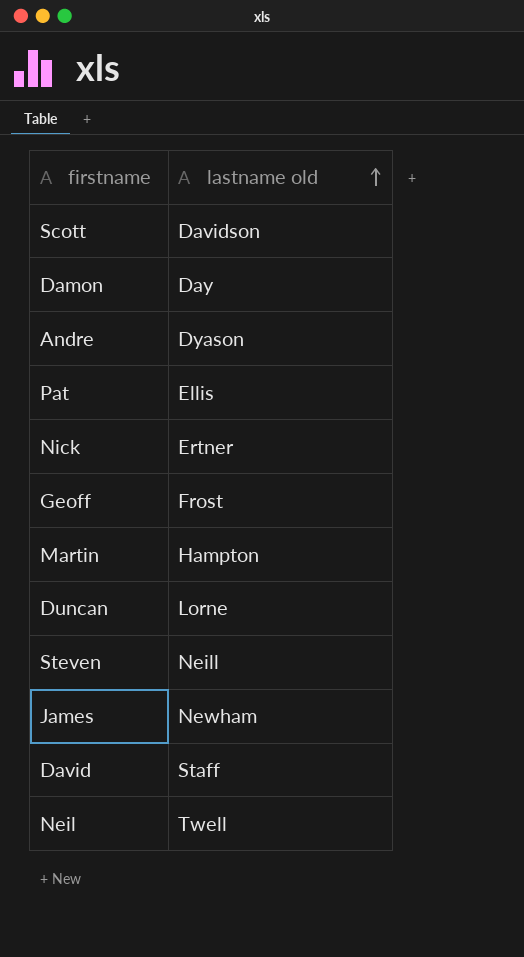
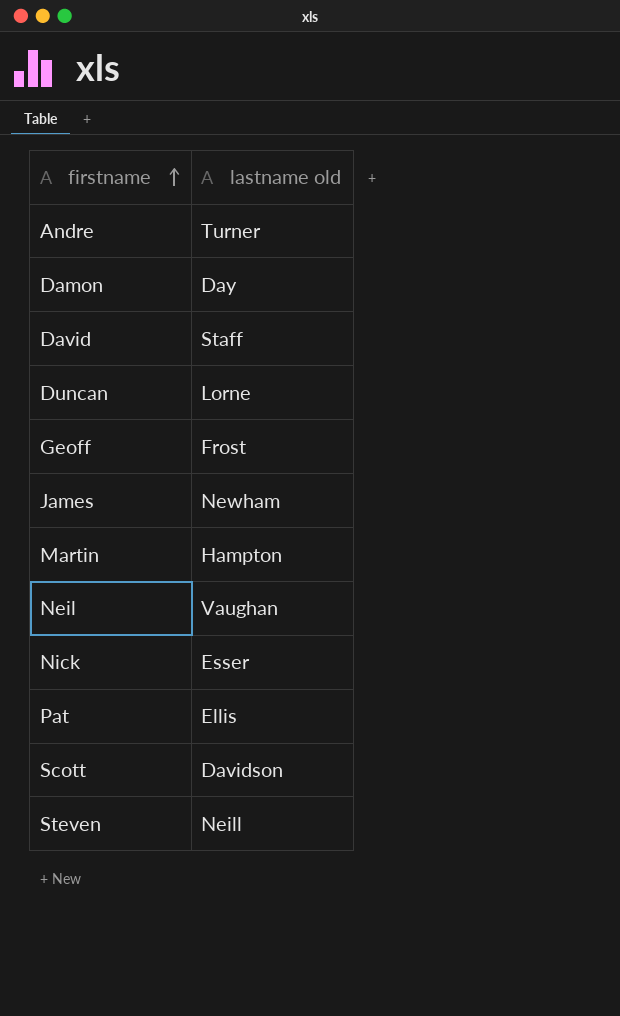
row order: lastname old ascending -> firstname ascending
Andre | lastname old: Dyason -> Turner
Neil | lastname old: Twell -> Vaughan
Nick | lastname old: Ertner -> Esser

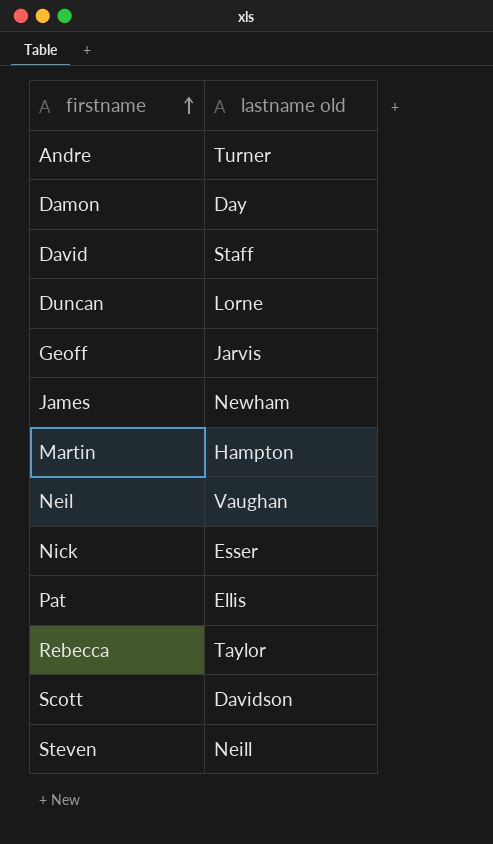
Geoff | lastname old: Frost -> Jarvis
row Rebecca: none -> Taylor

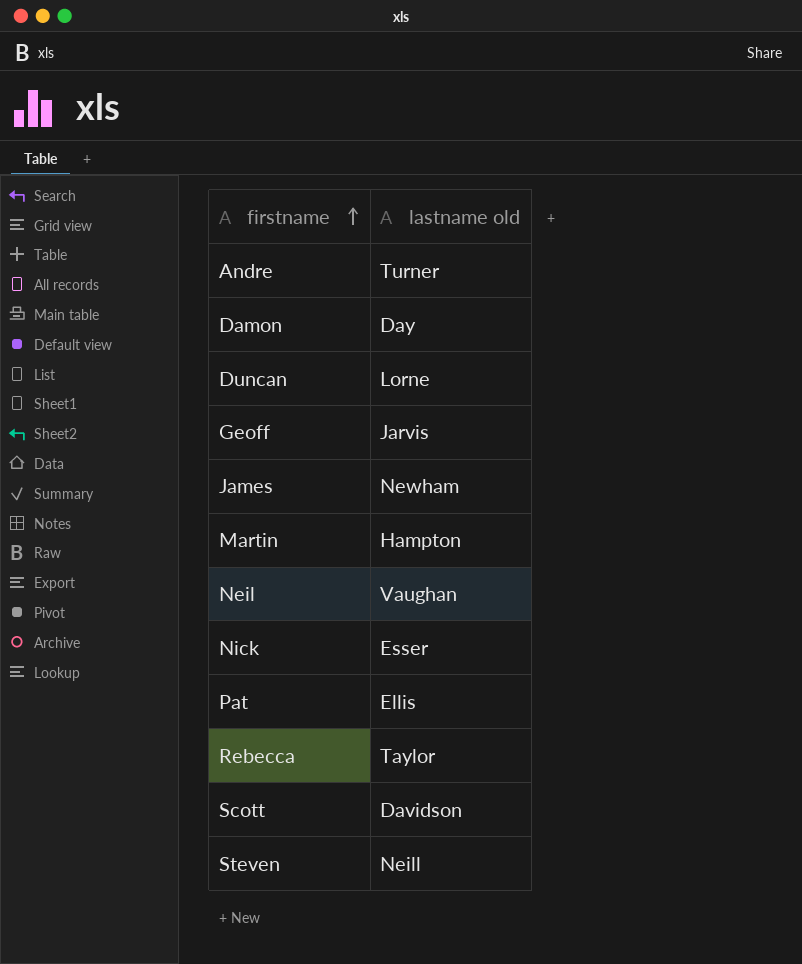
row David: Staff -> none

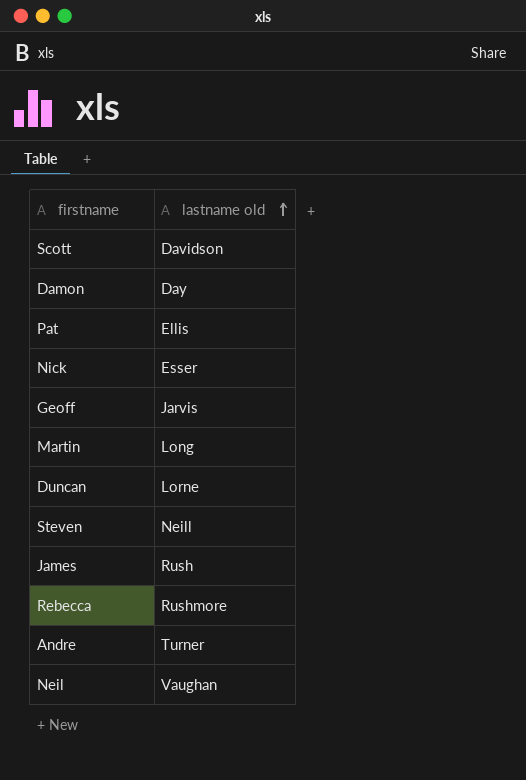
row order: firstname ascending -> lastname old ascending
Martin | lastname old: Hampton -> Long
James | lastname old: Newham -> Rush
Rebecca | lastname old: Taylor -> Rushmore

